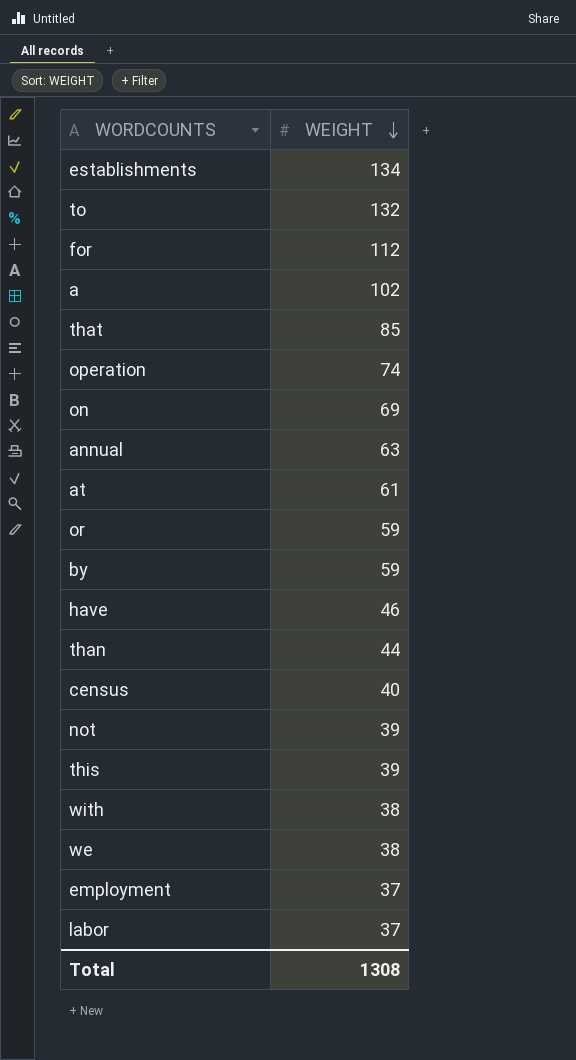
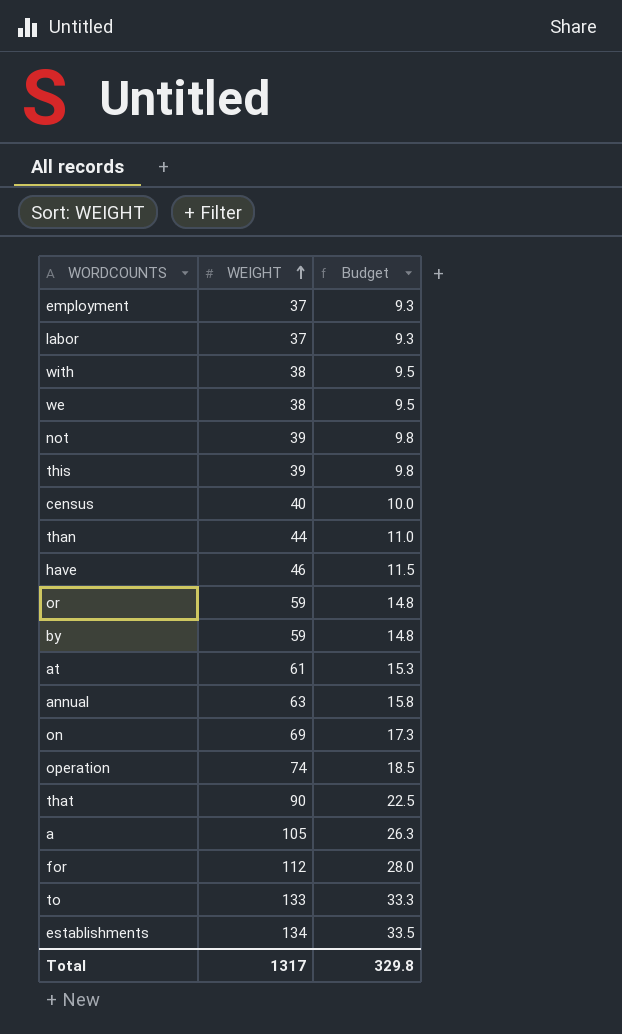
row order: WEIGHT descending -> WEIGHT ascending
column Budget | formula: none -> [WEIGHT] * 0.25
that | WEIGHT: 85 -> 90
a | WEIGHT: 102 -> 105
to | WEIGHT: 132 -> 133
Total | WEIGHT: 1308 -> 1317

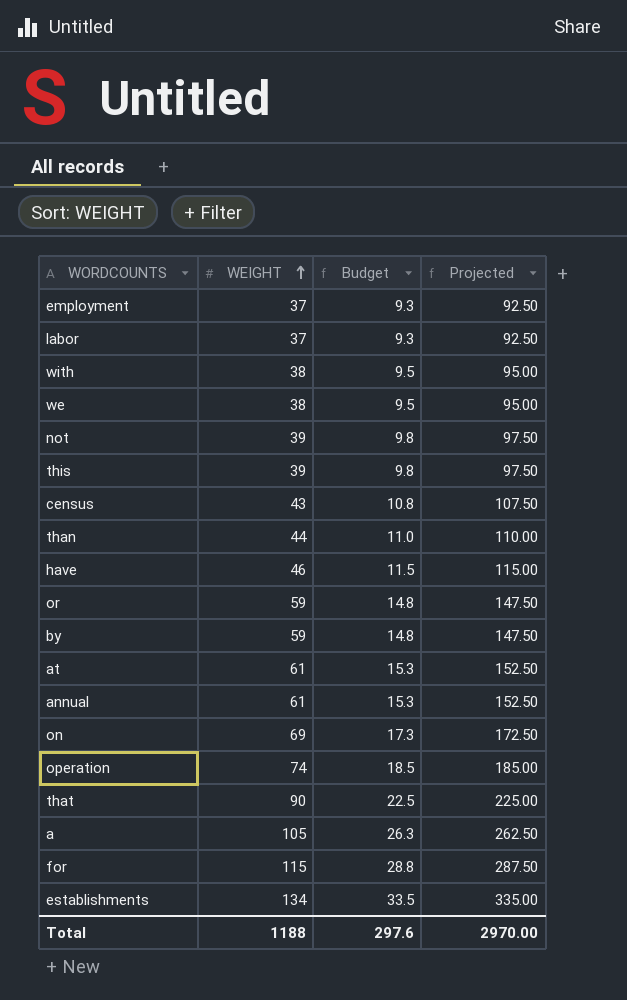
column Projected | formula: none -> [WEIGHT] * 2.5
row to: 133 | 33.3 -> none
census | WEIGHT: 40 -> 43
census | Budget: 10.0 -> 10.8
annual | WEIGHT: 63 -> 61
annual | Budget: 15.8 -> 15.3
for | WEIGHT: 112 -> 115
for | Budget: 28.0 -> 28.8
Total | WEIGHT: 1317 -> 1188
Total | Budget: 329.8 -> 297.6

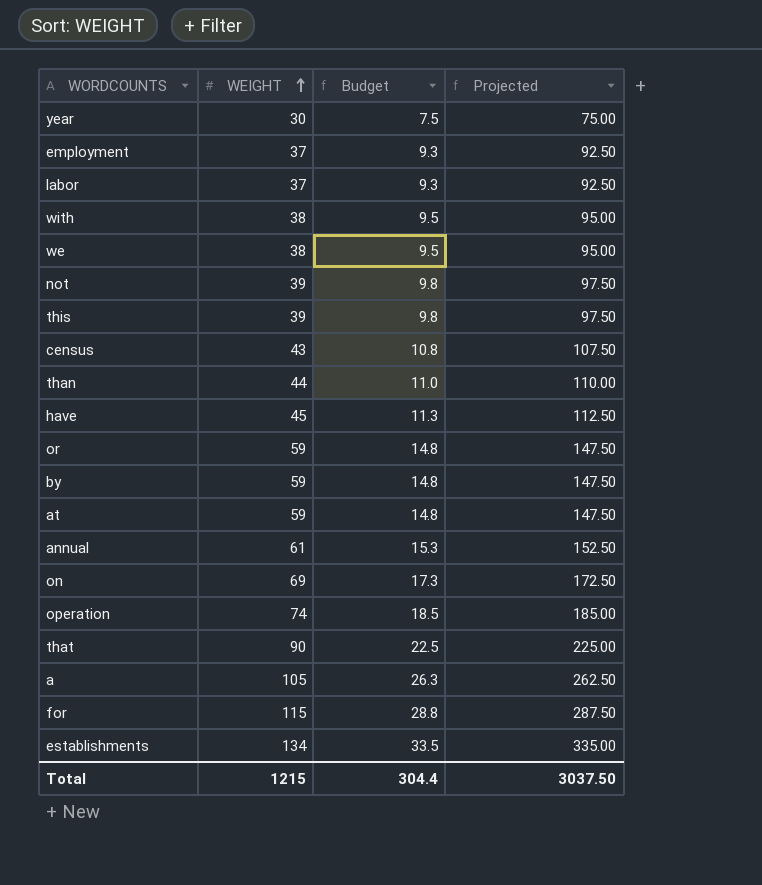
row year: none -> 30 | 7.5 | 75.00
have | WEIGHT: 46 -> 45
have | Budget: 11.5 -> 11.3
have | Projected: 115.00 -> 112.50
at | WEIGHT: 61 -> 59
at | Budget: 15.3 -> 14.8
at | Projected: 152.50 -> 147.50
Total | WEIGHT: 1188 -> 1215
Total | Budget: 297.6 -> 304.4
Total | Projected: 2970.00 -> 3037.50

